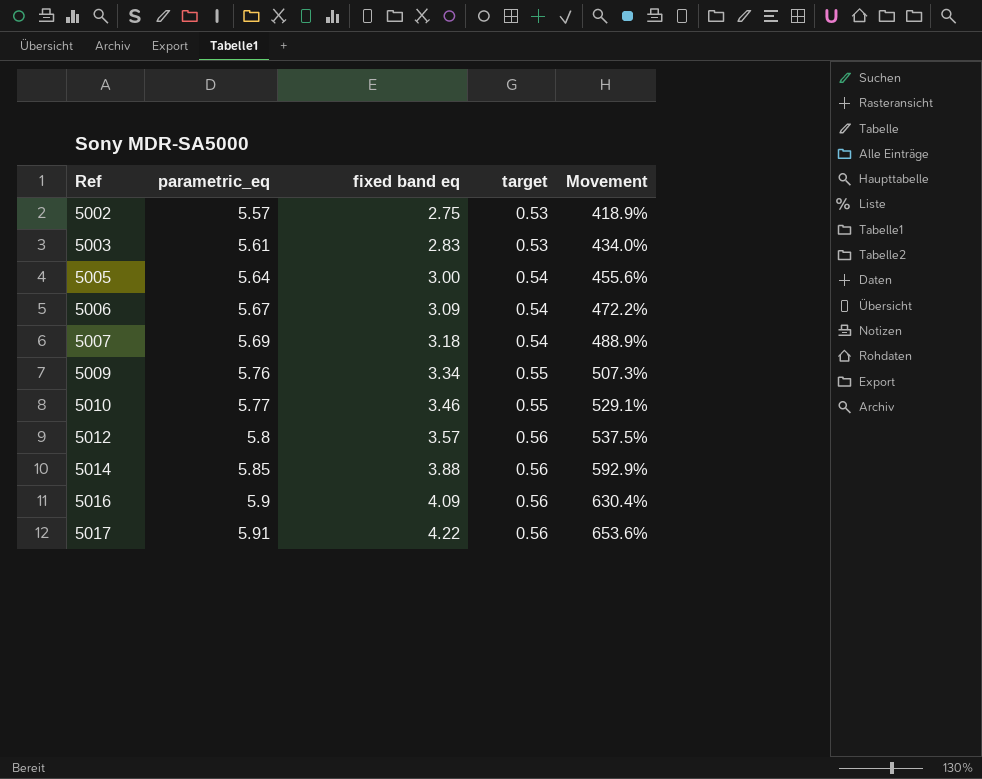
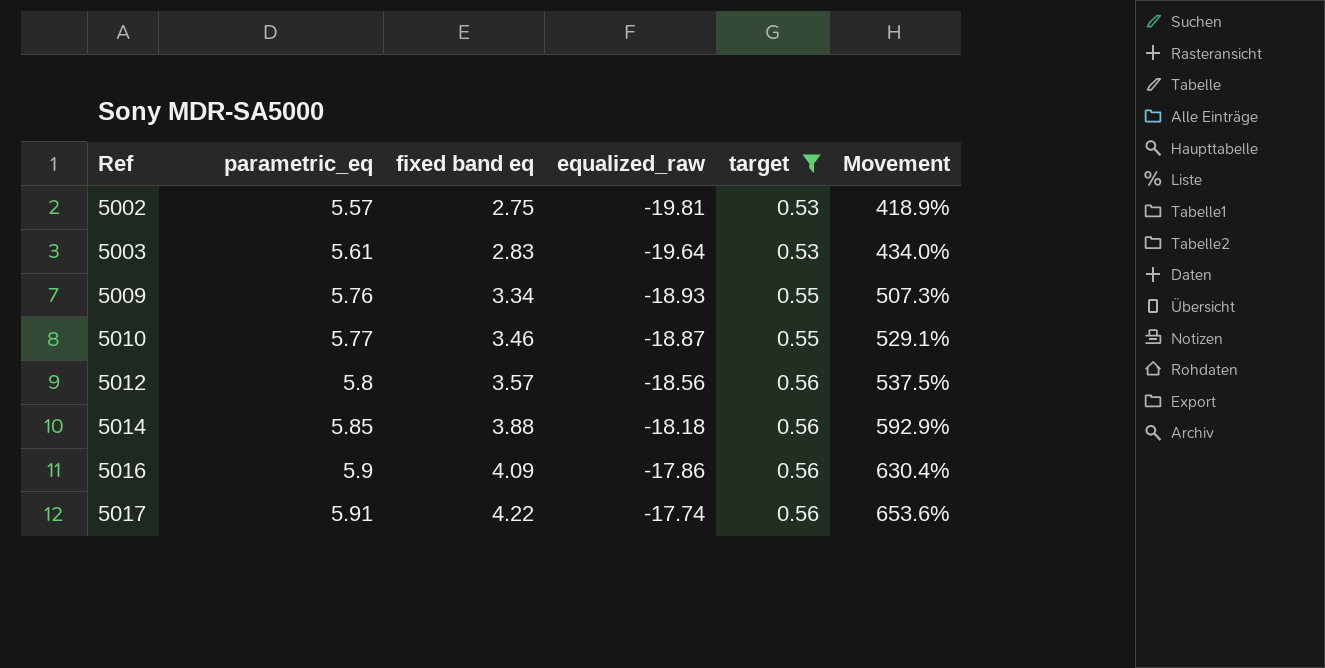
filter: none -> target != 0.54
column equalized_raw | position: none -> 4

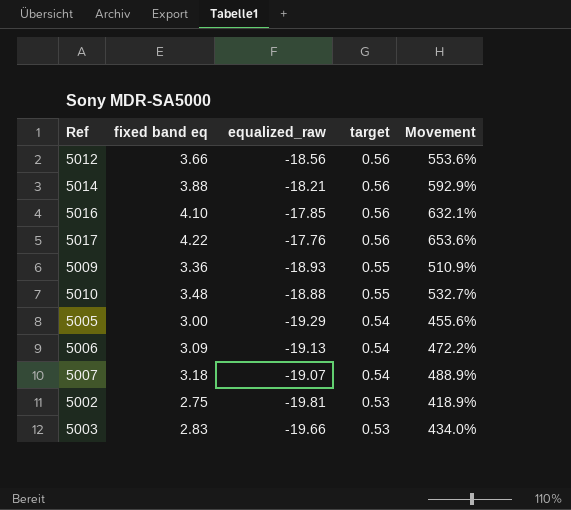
filter: target != 0.54 -> none
row order: Ref ascending -> target descending
column parametric_eq | position: 2 -> none
5012 | fixed band eq: 3.57 -> 3.66
5012 | Movement: 537.5% -> 553.6%
5014 | equalized_raw: -18.18 -> -18.21
5016 | fixed band eq: 4.09 -> 4.10
5016 | equalized_raw: -17.86 -> -17.85
5016 | Movement: 630.4% -> 632.1%
5017 | equalized_raw: -17.74 -> -17.76
5009 | fixed band eq: 3.34 -> 3.36
5009 | Movement: 507.3% -> 510.9%
5010 | fixed band eq: 3.46 -> 3.48
5010 | equalized_raw: -18.87 -> -18.88
5010 | Movement: 529.1% -> 532.7%
5003 | equalized_raw: -19.64 -> -19.66

